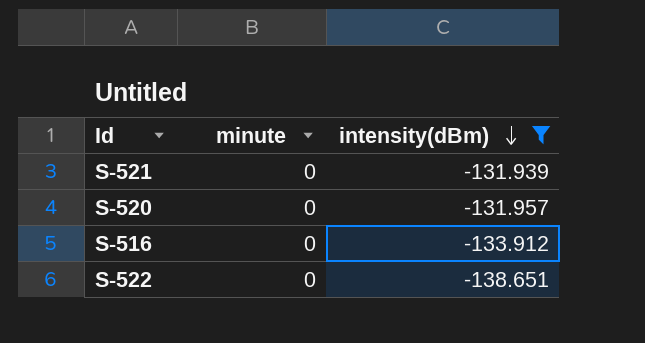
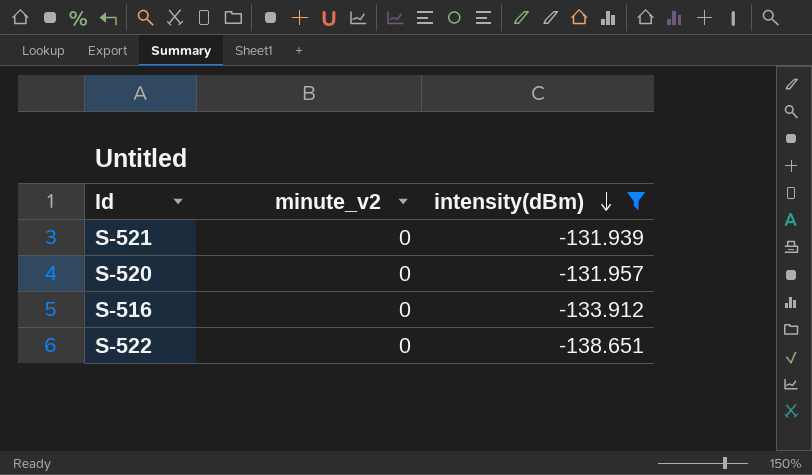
column name: minute -> minute_v2

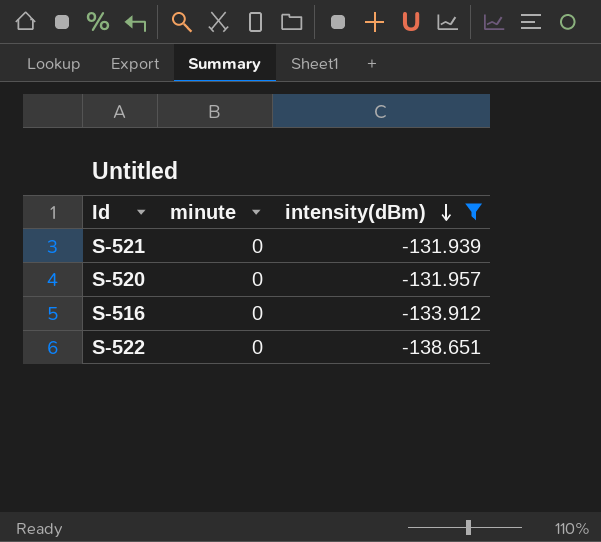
column name: minute_v2 -> minute

